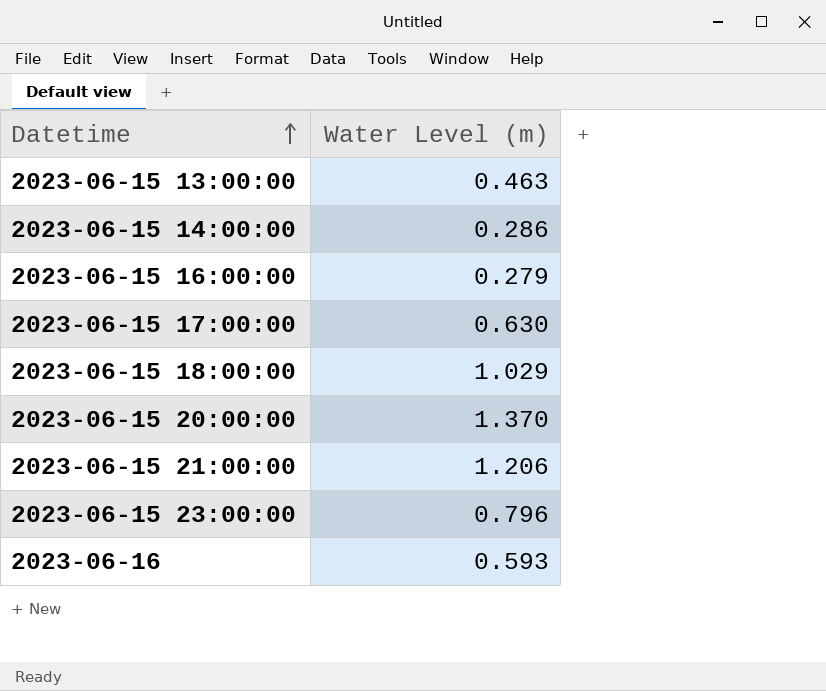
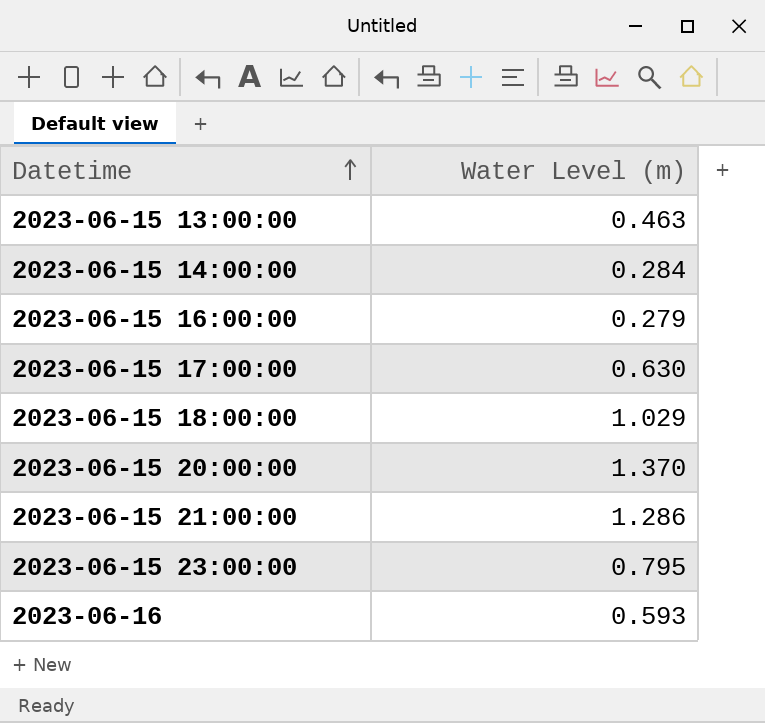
2023-06-15 14:00:00 | Water Level (m): 0.286 -> 0.284
2023-06-15 21:00:00 | Water Level (m): 1.206 -> 1.286
2023-06-15 23:00:00 | Water Level (m): 0.796 -> 0.795

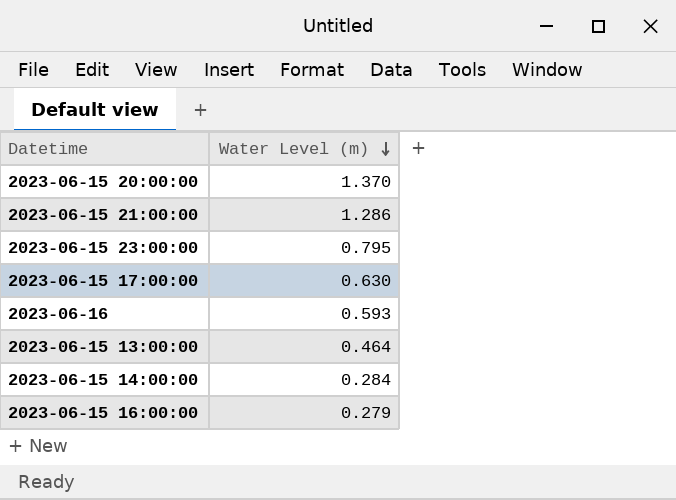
row order: Datetime ascending -> Water Level (m) descending
row 2023-06-15 18:00:00: 1.029 -> none
2023-06-15 13:00:00 | Water Level (m): 0.463 -> 0.464

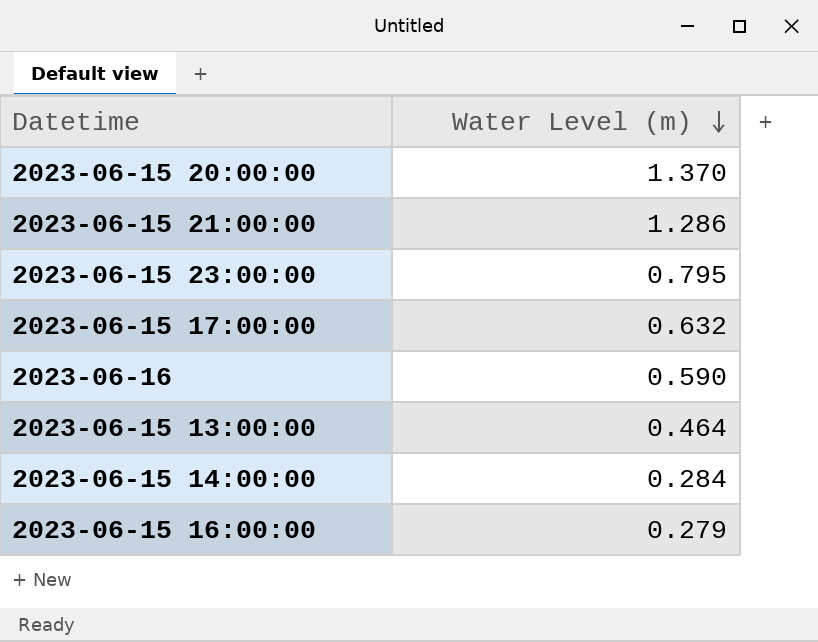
2023-06-15 17:00:00 | Water Level (m): 0.630 -> 0.632
2023-06-16 | Water Level (m): 0.593 -> 0.590

